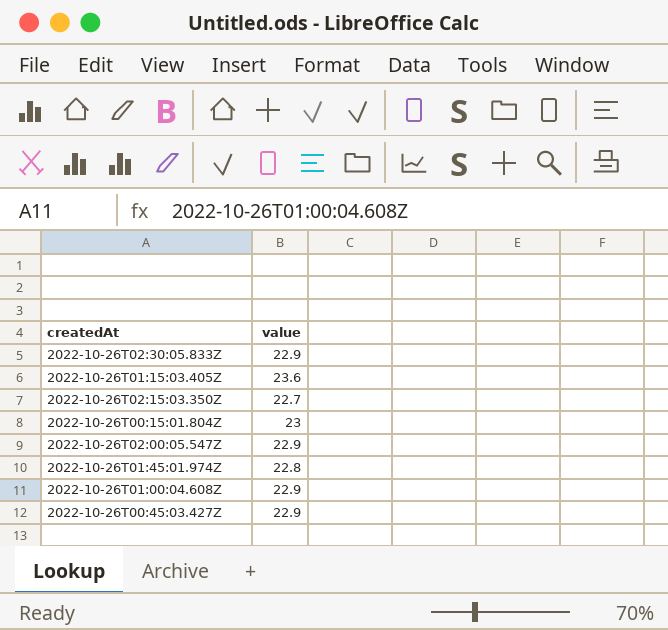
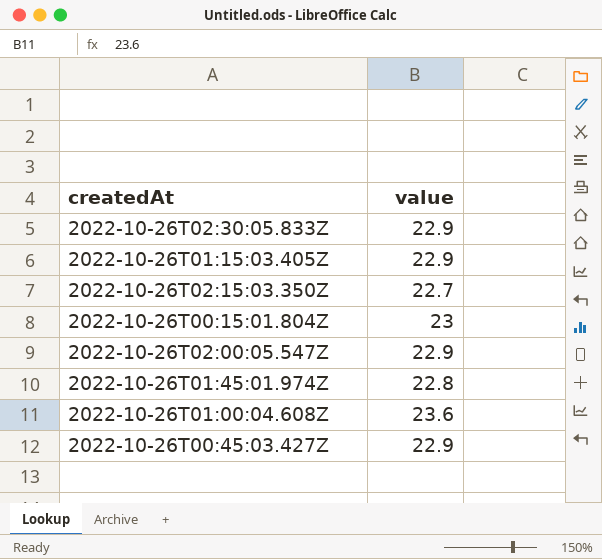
2022-10-26T01:15:03.405Z | value: 23.6 -> 22.9
2022-10-26T01:00:04.608Z | value: 22.9 -> 23.6

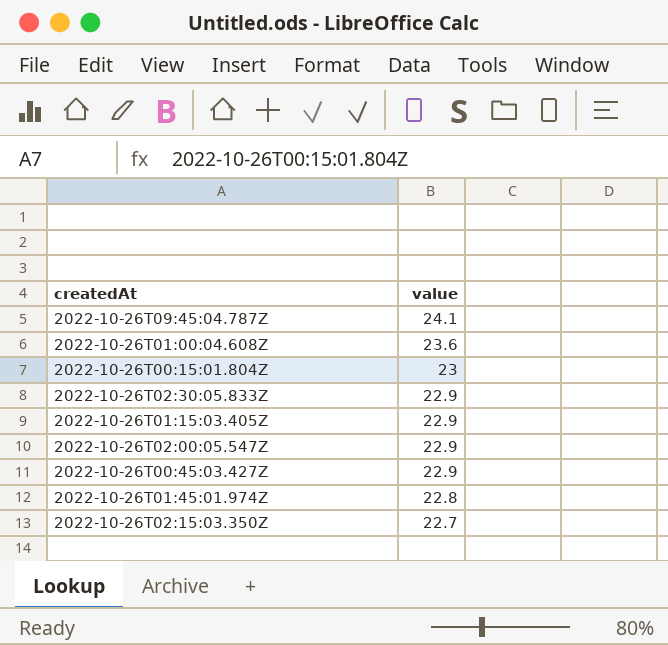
row order: none -> value descending
row 2022-10-26T09:45:04.787Z: none -> 24.1

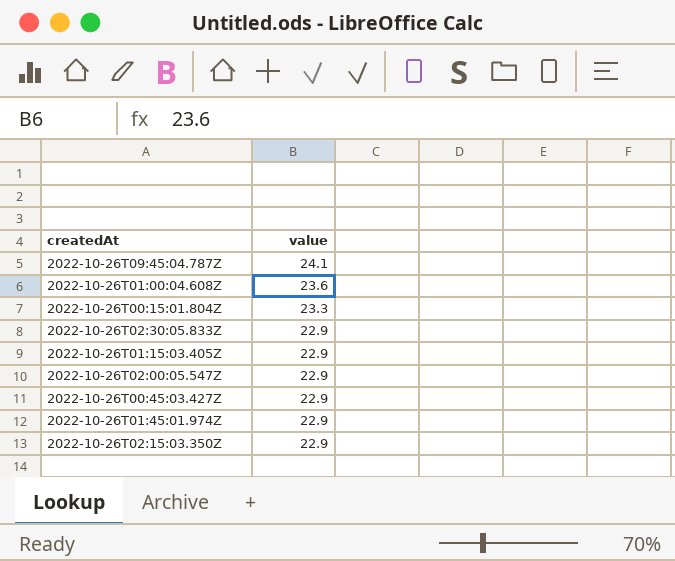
2022-10-26T00:15:01.804Z | value: 23 -> 23.3
2022-10-26T01:45:01.974Z | value: 22.8 -> 22.9
2022-10-26T02:15:03.350Z | value: 22.7 -> 22.9

